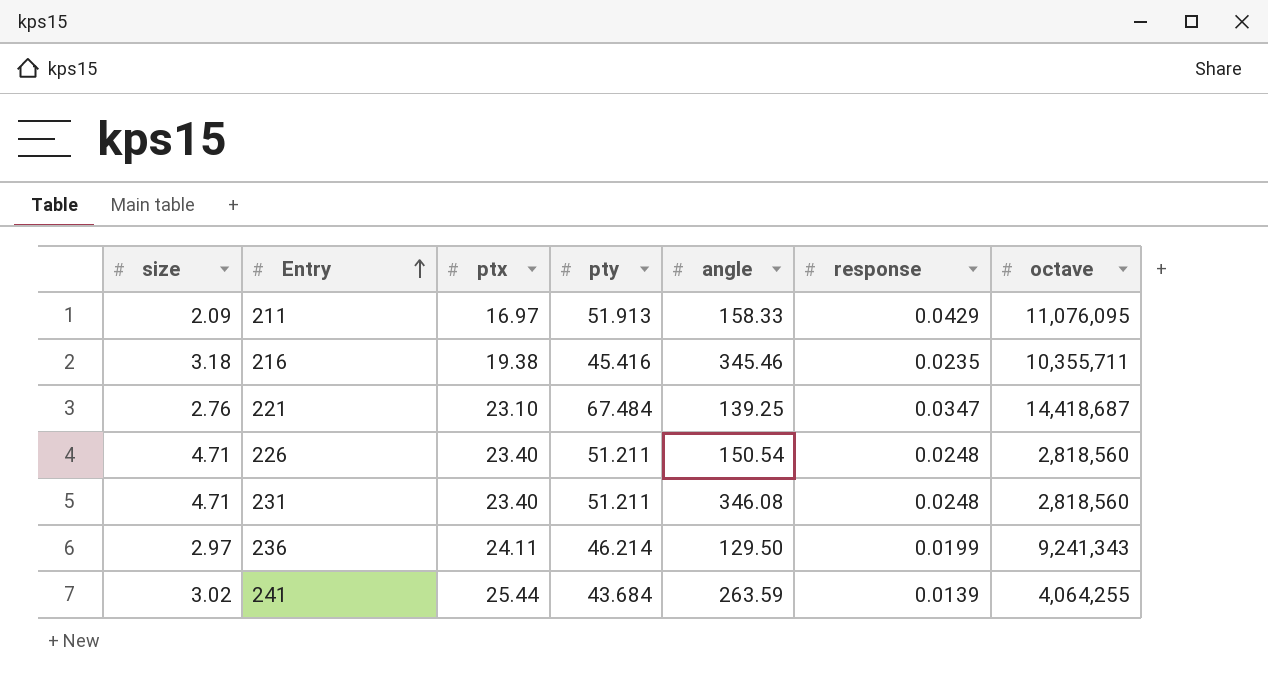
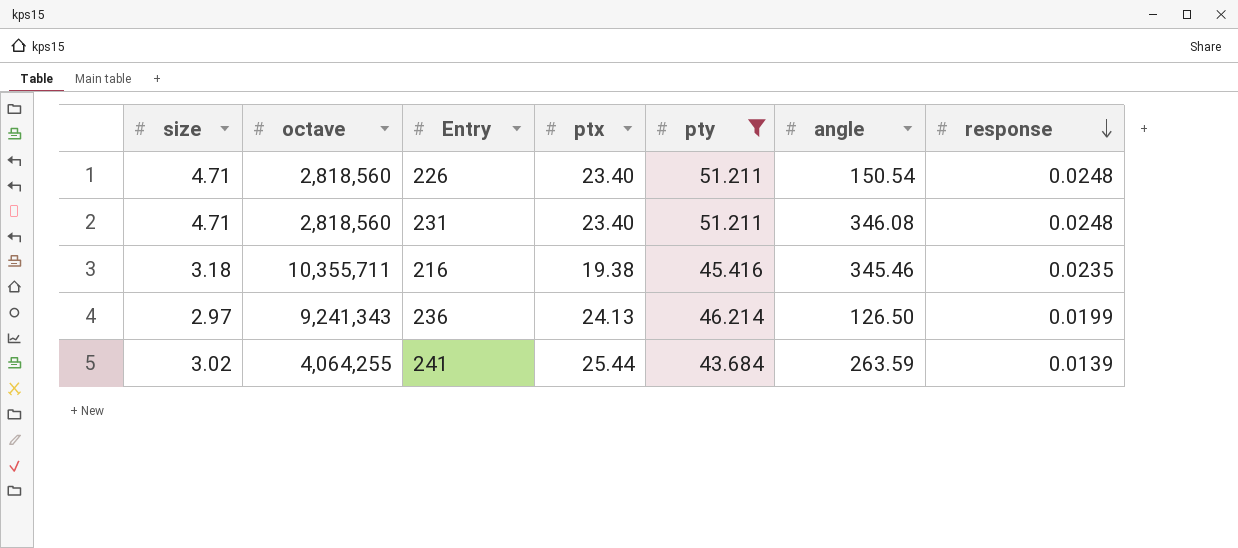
filter: none -> pty <= 51.211
row order: Entry ascending -> response descending
column octave | position: 7 -> 2
236 | ptx: 24.11 -> 24.13
236 | angle: 129.50 -> 126.50

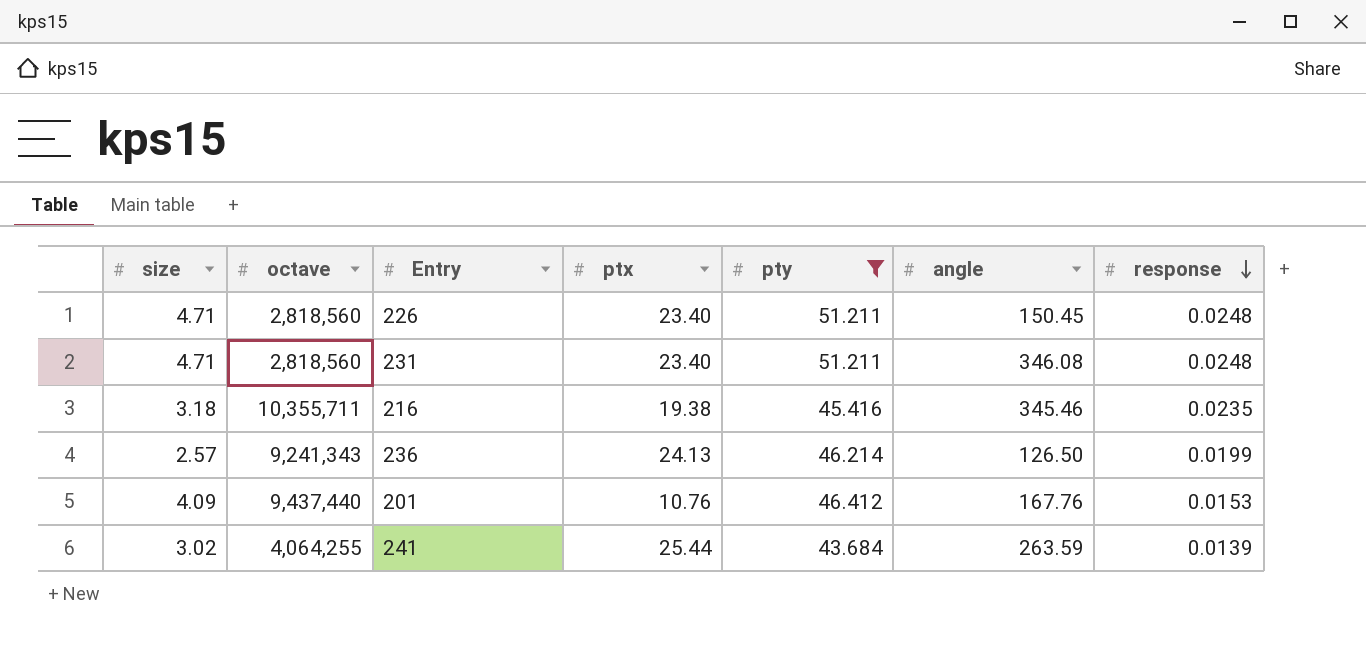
226 | angle: 150.54 -> 150.45
236 | size: 2.97 -> 2.57
row 201: none -> 4.09 | 9,437,440 | 10.76 | 46.412 | 167.76 | 0.0153

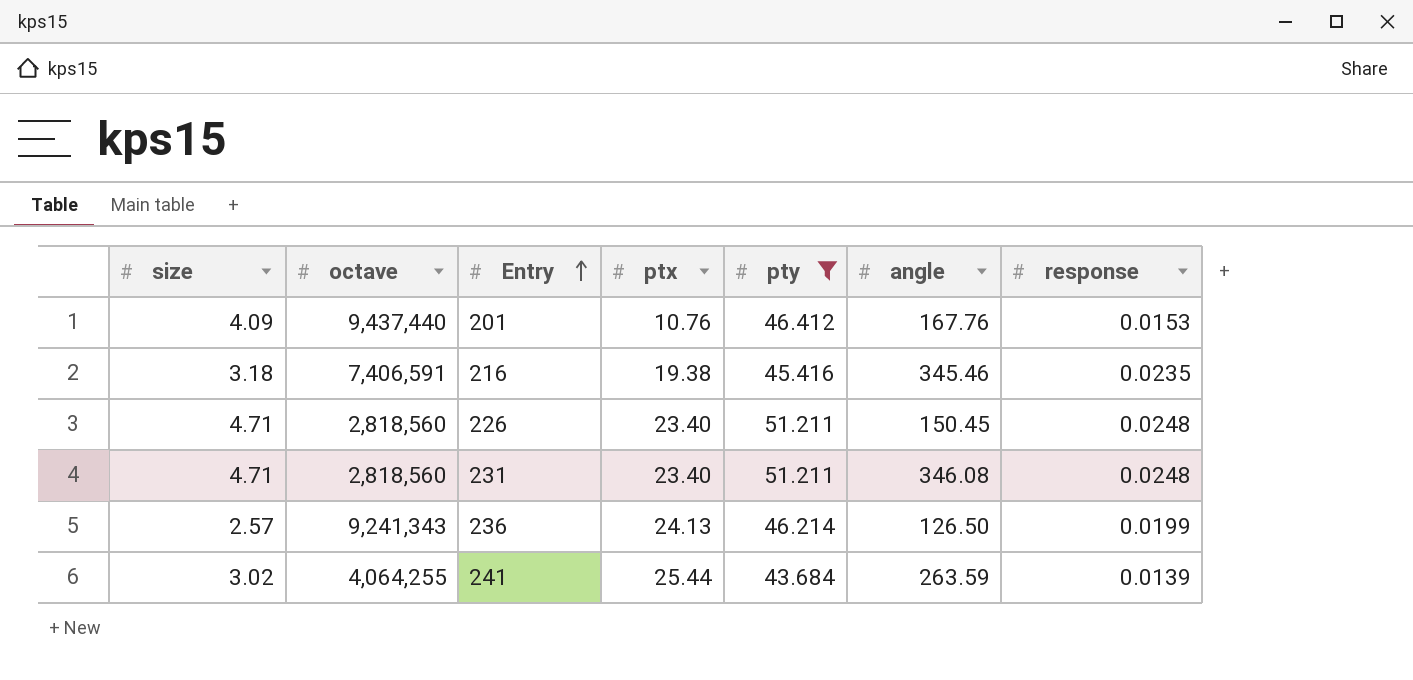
row order: response descending -> Entry ascending
216 | octave: 10,355,711 -> 7,406,591

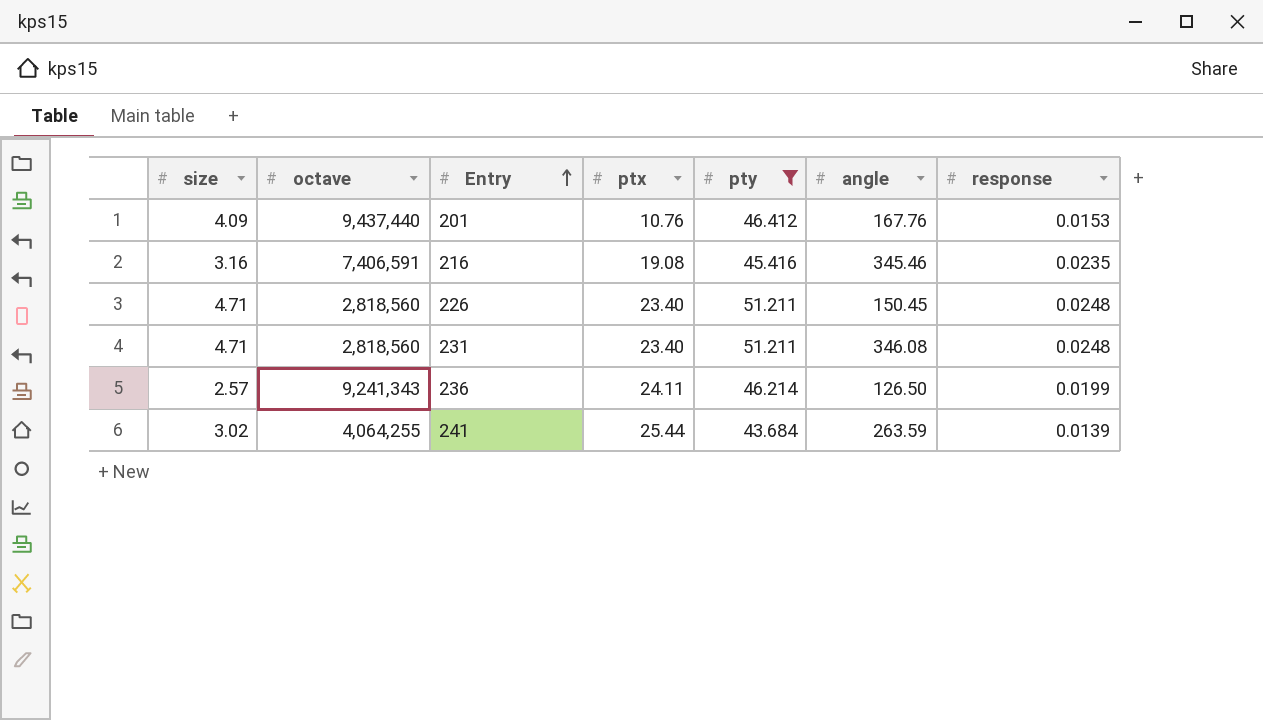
216 | size: 3.18 -> 3.16
216 | ptx: 19.38 -> 19.08
236 | ptx: 24.13 -> 24.11

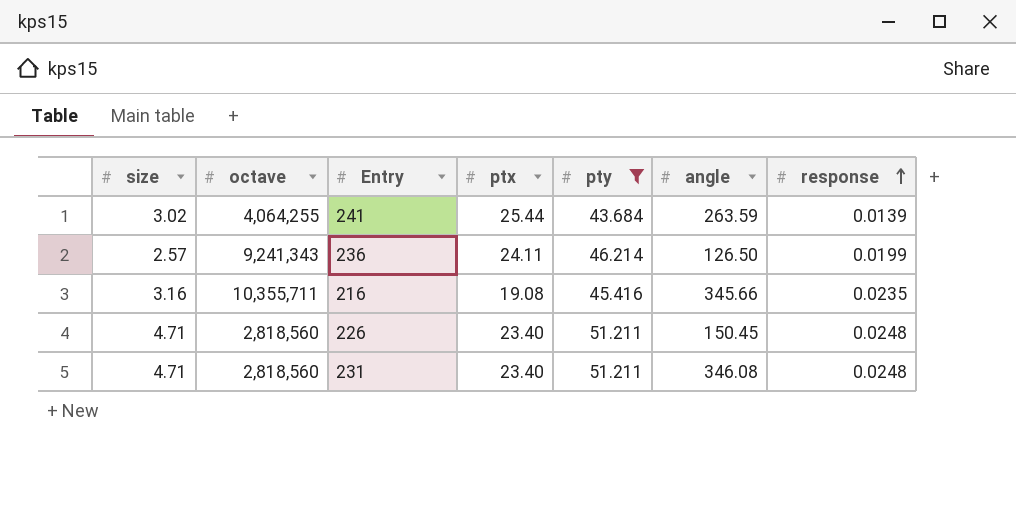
row order: Entry ascending -> response ascending
row 201: 4.09 | 9,437,440 | 10.76 | 46.412 | 167.76 | 0.0153 -> none
216 | octave: 7,406,591 -> 10,355,711
216 | angle: 345.46 -> 345.66

